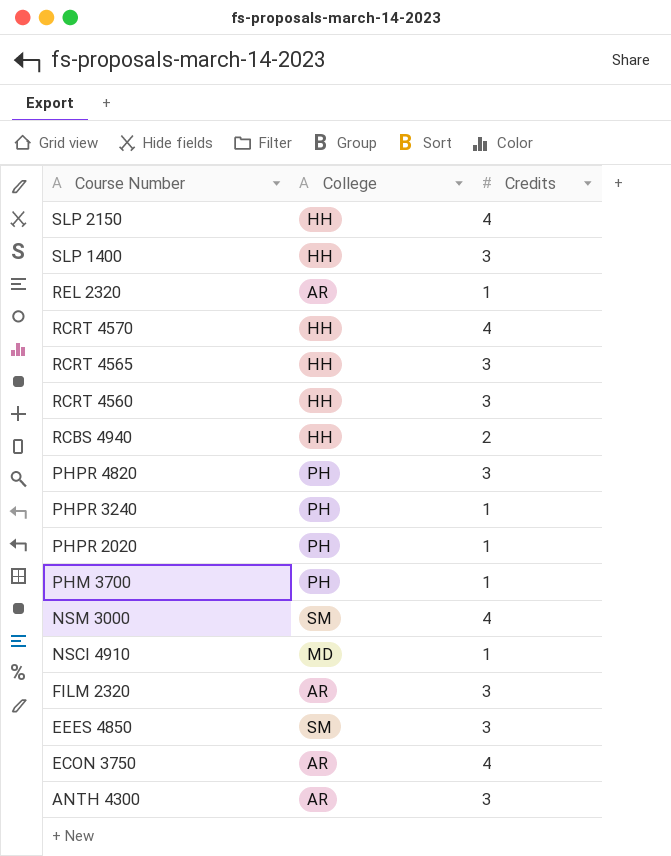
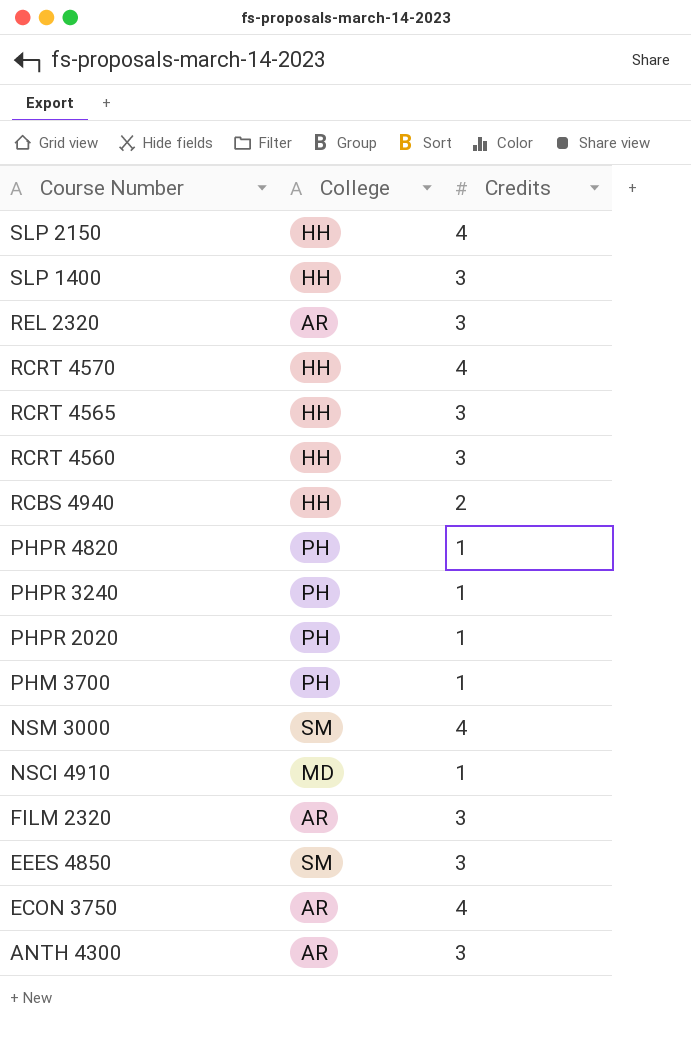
REL 2320 | Credits: 1 -> 3
PHPR 4820 | Credits: 3 -> 1

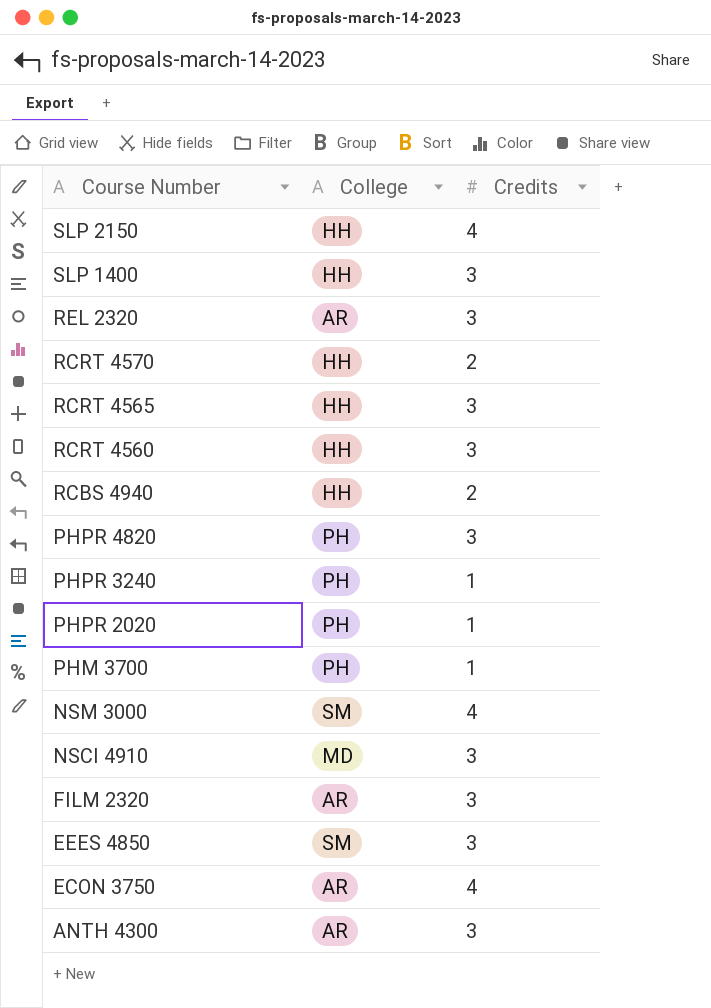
RCRT 4570 | Credits: 4 -> 2
PHPR 4820 | Credits: 1 -> 3
NSCI 4910 | Credits: 1 -> 3

